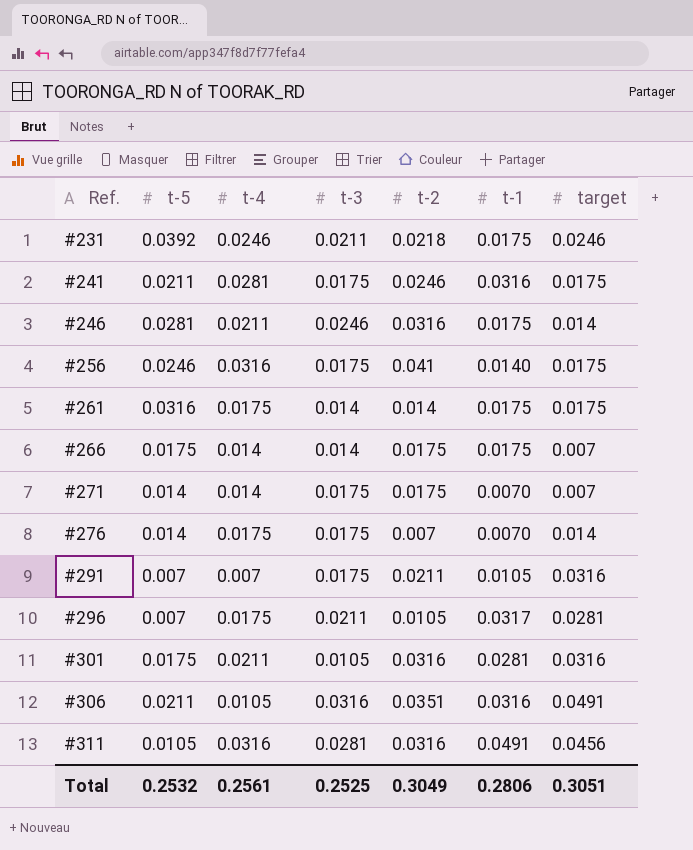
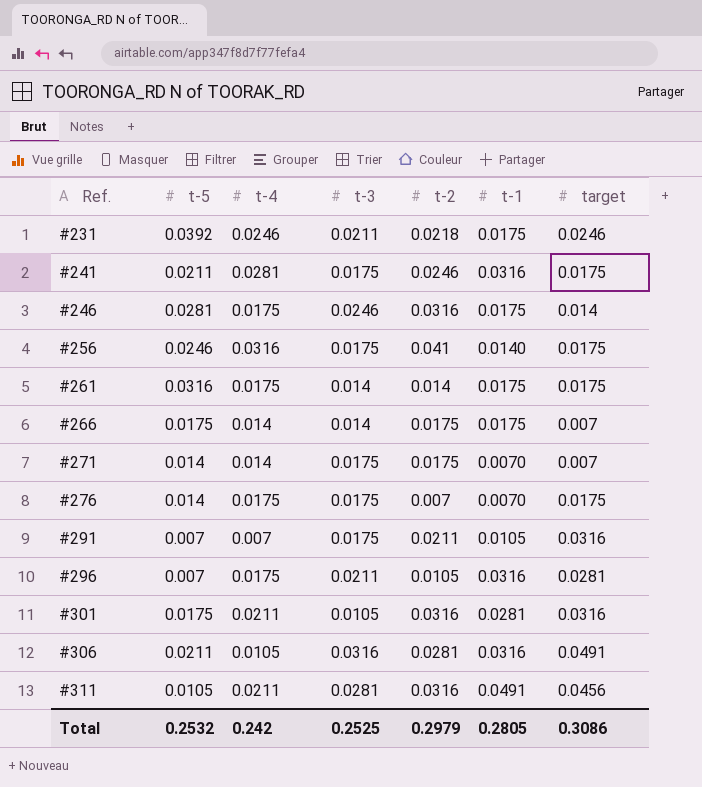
#246 | t-4: 0.0211 -> 0.0175
#276 | target: 0.014 -> 0.0175
#296 | t-1: 0.0317 -> 0.0316
#306 | t-2: 0.0351 -> 0.0281
#311 | t-4: 0.0316 -> 0.0211
Total | t-4: 0.2561 -> 0.242
Total | t-2: 0.3049 -> 0.2979
Total | t-1: 0.2806 -> 0.2805
Total | target: 0.3051 -> 0.3086

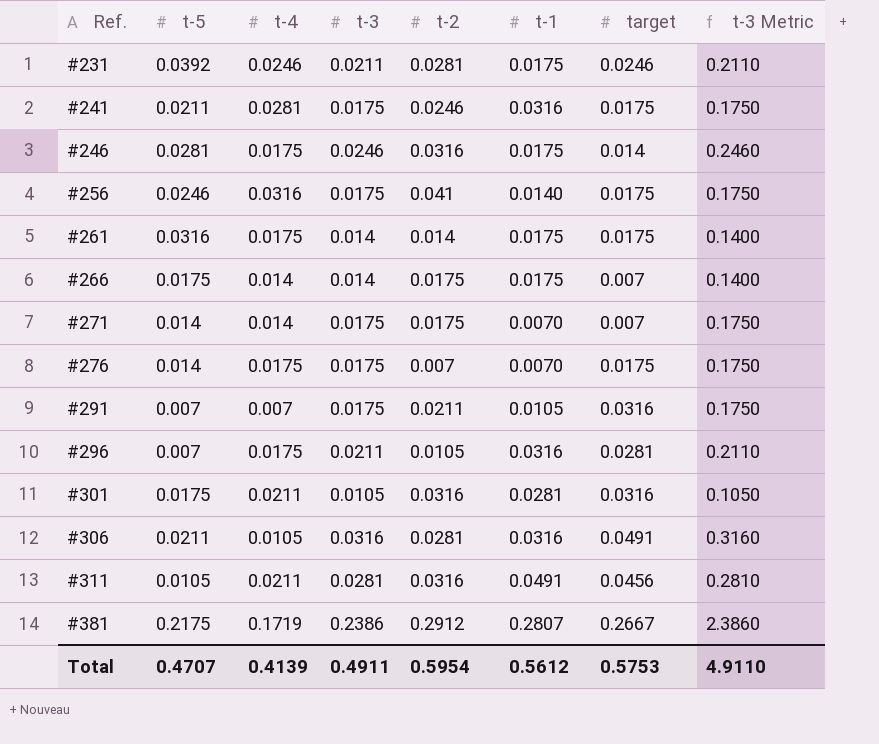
column t-3 Metric | formula: none -> [t-3] * 10
#231 | t-2: 0.0218 -> 0.0281
row #381: none -> 0.2175 | 0.1719 | 0.2386 | 0.2912 | 0.2807 | 0.2667 | 2.3860
Total | t-5: 0.2532 -> 0.4707
Total | t-4: 0.242 -> 0.4139
Total | t-3: 0.2525 -> 0.4911
Total | t-2: 0.2979 -> 0.5954
Total | t-1: 0.2805 -> 0.5612
Total | target: 0.3086 -> 0.5753

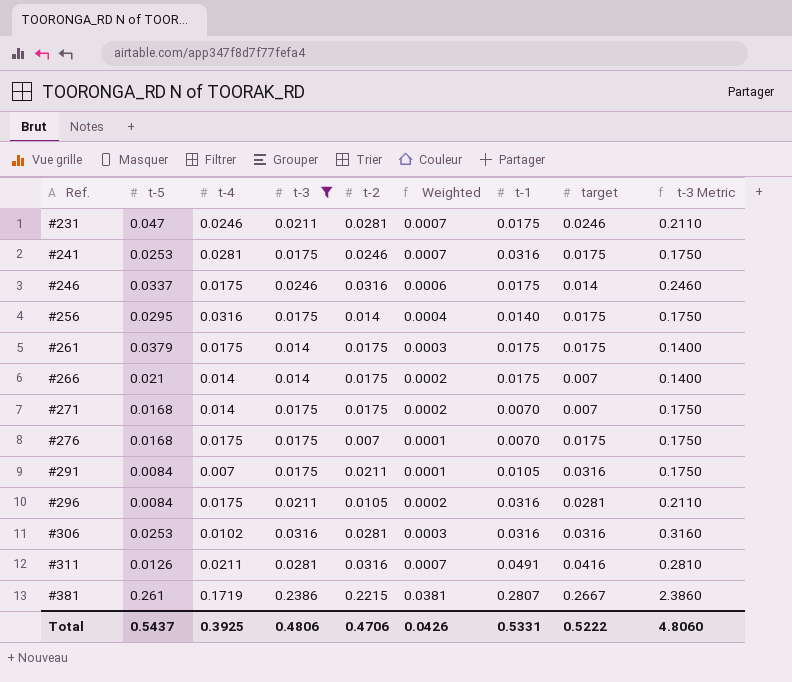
filter: none -> t-3 != 0.0105
column Weighted | formula: none -> [t-4] * [t-2]
#231 | t-5: 0.0392 -> 0.047
#241 | t-5: 0.0211 -> 0.0253
#246 | t-5: 0.0281 -> 0.0337
#256 | t-5: 0.0246 -> 0.0295
#256 | t-2: 0.041 -> 0.014
#261 | t-5: 0.0316 -> 0.0379
#261 | t-2: 0.014 -> 0.0175
#266 | t-5: 0.0175 -> 0.021
#271 | t-5: 0.014 -> 0.0168
#276 | t-5: 0.014 -> 0.0168
#291 | t-5: 0.007 -> 0.0084
#296 | t-5: 0.007 -> 0.0084
#306 | t-5: 0.0211 -> 0.0253
#306 | t-4: 0.0105 -> 0.0102
#306 | target: 0.0491 -> 0.0316
#311 | t-5: 0.0105 -> 0.0126
#311 | target: 0.0456 -> 0.0416
#381 | t-5: 0.2175 -> 0.261
#381 | t-2: 0.2912 -> 0.2215
Total | t-5: 0.4707 -> 0.5437
Total | t-4: 0.4139 -> 0.3925
Total | t-3: 0.4911 -> 0.4806
Total | t-2: 0.5954 -> 0.4706
Total | t-1: 0.5612 -> 0.5331
Total | target: 0.5753 -> 0.5222
Total | t-3 Metric: 4.9110 -> 4.8060

